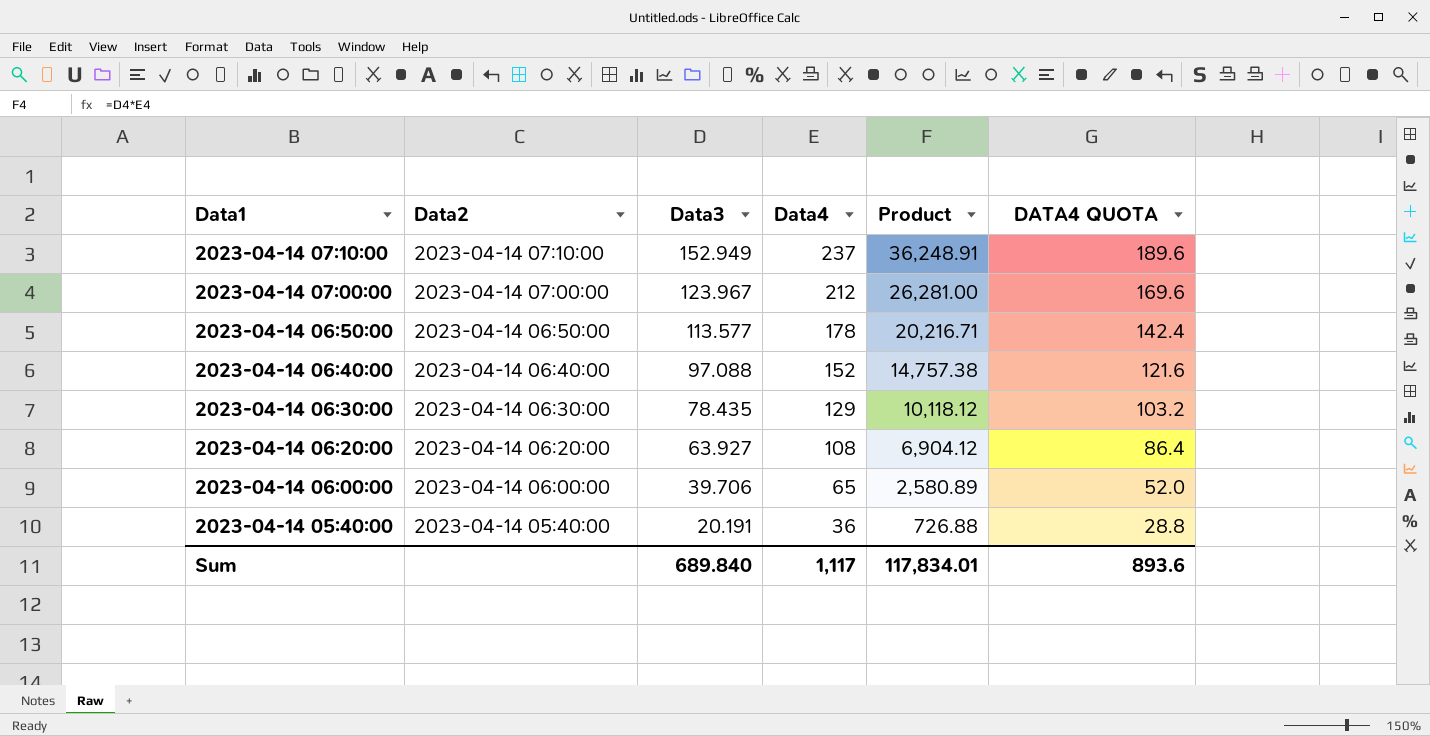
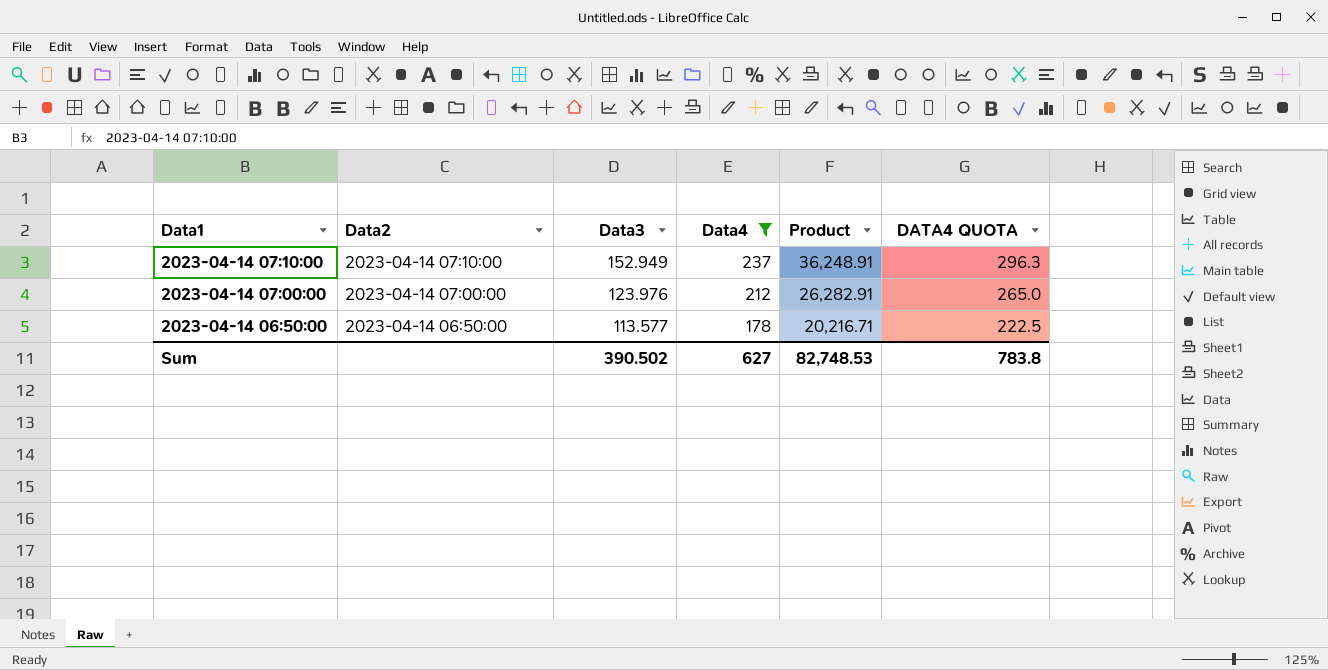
filter: none -> Data4 >= 178
column DATA4 QUOTA | formula: [Data4] * 0.8 -> [Data4] * 1.25
2023-04-14 07:00:00 | Data3: 123.967 -> 123.976
2023-04-14 07:00:00 | Product: 26,281.00 -> 26,282.91
Sum | Data3: 689.840 -> 390.502
Sum | Data4: 1,117 -> 627
Sum | Product: 117,834.01 -> 82,748.53
Sum | DATA4 QUOTA: 893.6 -> 783.8

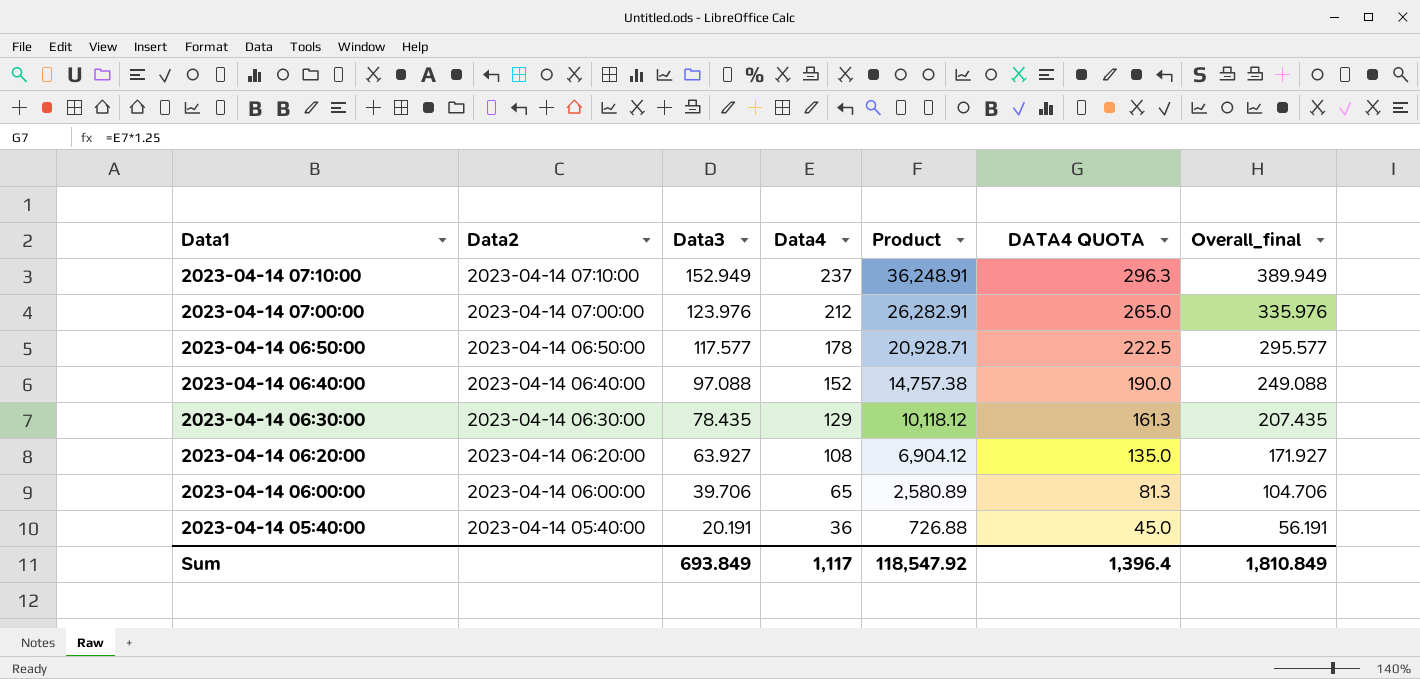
filter: Data4 >= 178 -> none
column Overall_final | formula: none -> [Data3] + [Data4]
2023-04-14 06:50:00 | Data3: 113.577 -> 117.577
2023-04-14 06:50:00 | Product: 20,216.71 -> 20,928.71
Sum | Data3: 390.502 -> 693.849
Sum | Data4: 627 -> 1,117
Sum | Product: 82,748.53 -> 118,547.92
Sum | DATA4 QUOTA: 783.8 -> 1,396.4

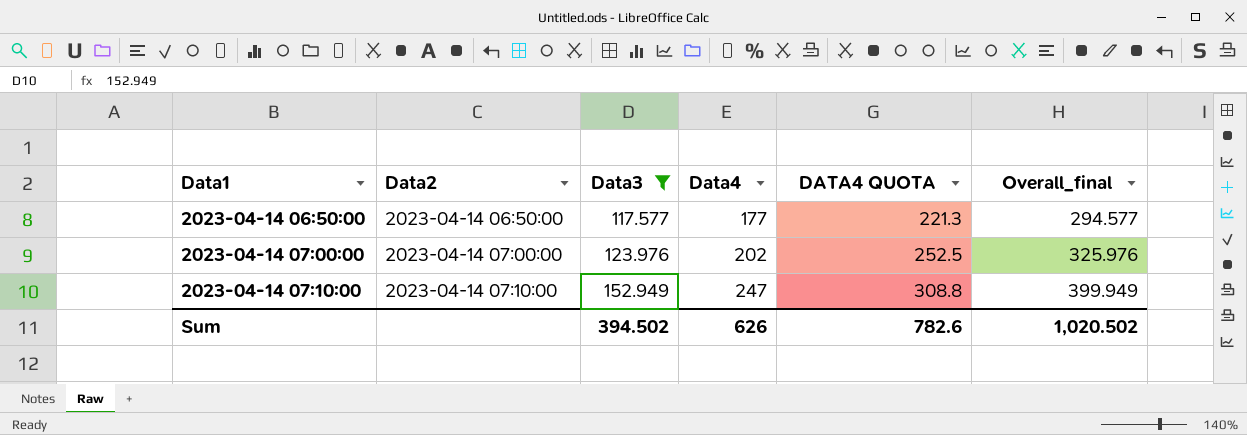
filter: none -> Data3 >= 117.577
row order: Data1 descending -> Data1 ascending
column Product | formula: [Data3] * [Data4] -> none
2023-04-14 06:50:00 | Data4: 178 -> 177
2023-04-14 06:50:00 | DATA4 QUOTA: 222.5 -> 221.3
2023-04-14 06:50:00 | Overall_final: 295.577 -> 294.577
2023-04-14 07:00:00 | Data4: 212 -> 202
2023-04-14 07:00:00 | DATA4 QUOTA: 265.0 -> 252.5
2023-04-14 07:00:00 | Overall_final: 335.976 -> 325.976
2023-04-14 07:10:00 | Data4: 237 -> 247
2023-04-14 07:10:00 | DATA4 QUOTA: 296.3 -> 308.8
2023-04-14 07:10:00 | Overall_final: 389.949 -> 399.949
Sum | Data3: 693.849 -> 394.502
Sum | Data4: 1,117 -> 626
Sum | DATA4 QUOTA: 1,396.4 -> 782.6
Sum | Overall_final: 1,810.849 -> 1,020.502

